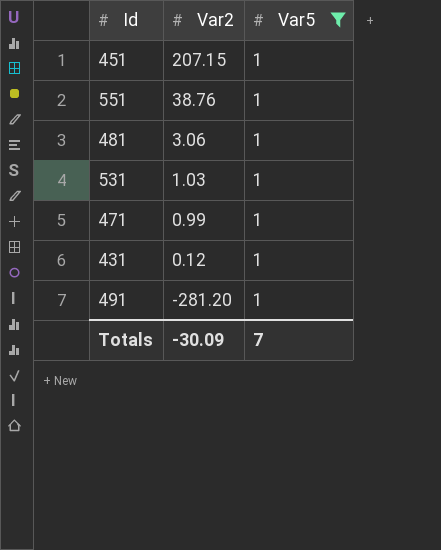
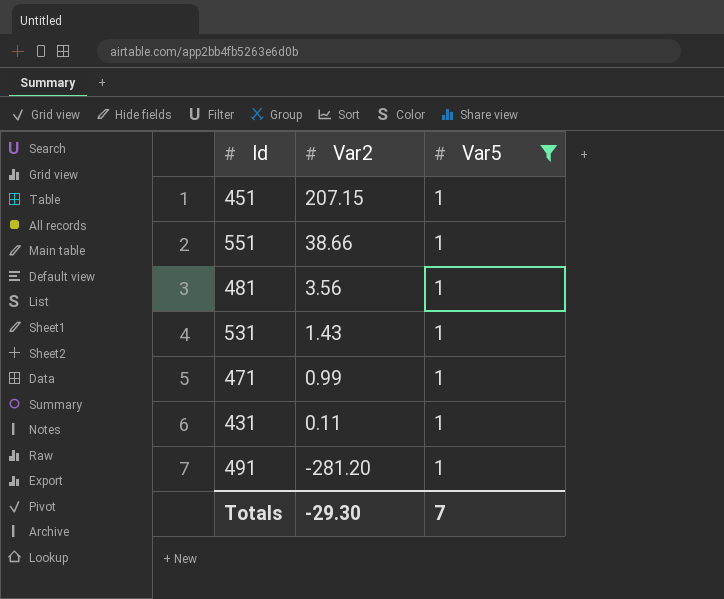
551 | Var2: 38.76 -> 38.66
481 | Var2: 3.06 -> 3.56
531 | Var2: 1.03 -> 1.43
431 | Var2: 0.12 -> 0.11
Totals | Var2: -30.09 -> -29.30

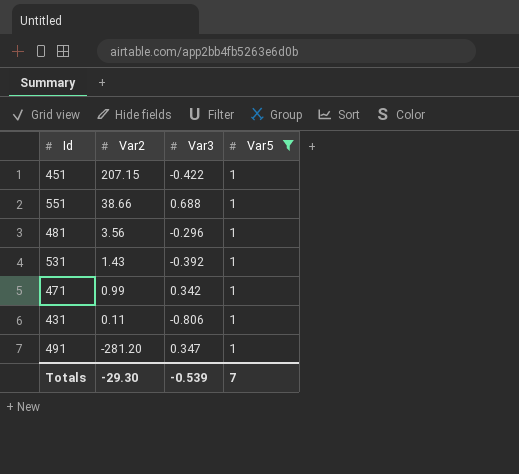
column Var3 | position: none -> 3

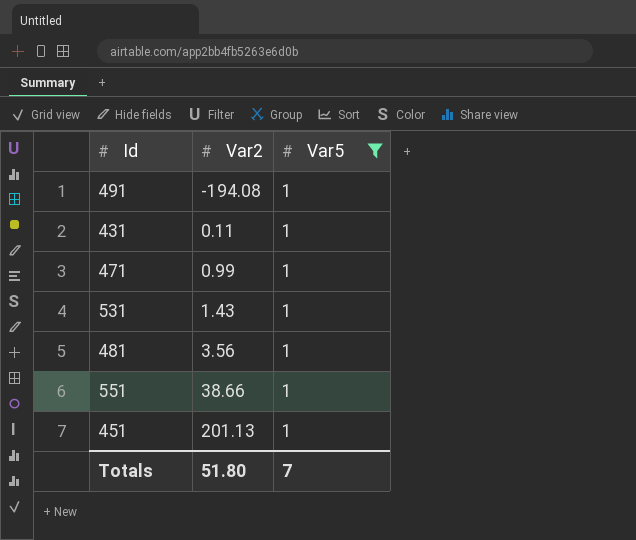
row order: Var2 descending -> Var2 ascending
column Var3 | position: 3 -> none
491 | Var2: -281.20 -> -194.08
451 | Var2: 207.15 -> 201.13
Totals | Var2: -29.30 -> 51.80

